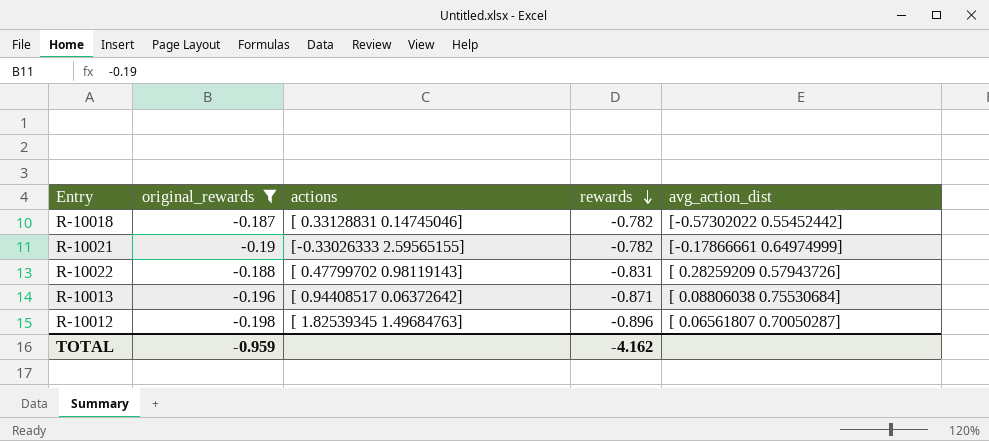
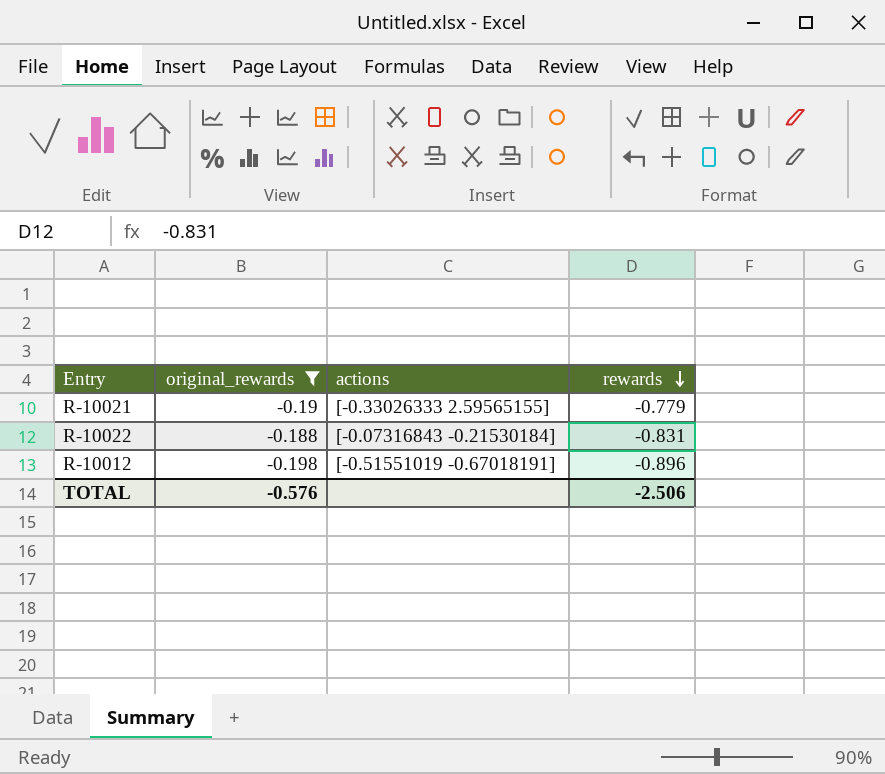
column avg_action_dist | position: 5 -> none
row R-10018: -0.187 | [ 0.33128831 0.14745046] | -0.782 | [-0.57302022 0.55452442] -> none
row R-10013: -0.196 | [ 0.94408517 0.06372642] | -0.871 | [ 0.08806038 0.75530684] -> none
R-10021 | rewards: -0.782 -> -0.779
R-10022 | actions: [ 0.47799702 0.98119143] -> [-0.07316843 -0.21530184]
R-10012 | actions: [ 1.82539345 1.49684763] -> [-0.51551019 -0.67018191]
TOTAL | original_rewards: -0.959 -> -0.576
TOTAL | rewards: -4.162 -> -2.506

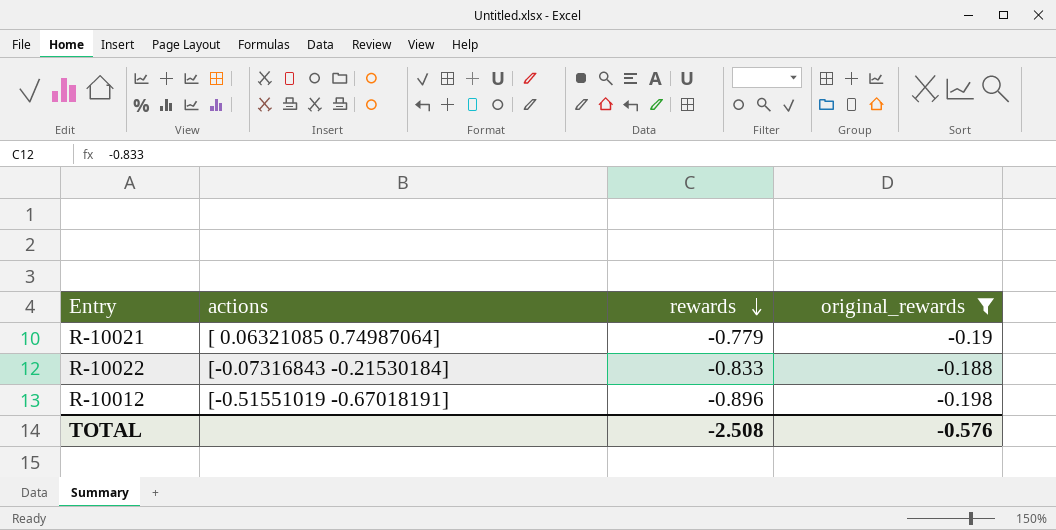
column original_rewards | position: 2 -> 4
R-10021 | actions: [-0.33026333 2.59565155] -> [ 0.06321085 0.74987064]
R-10022 | rewards: -0.831 -> -0.833
TOTAL | rewards: -2.506 -> -2.508

